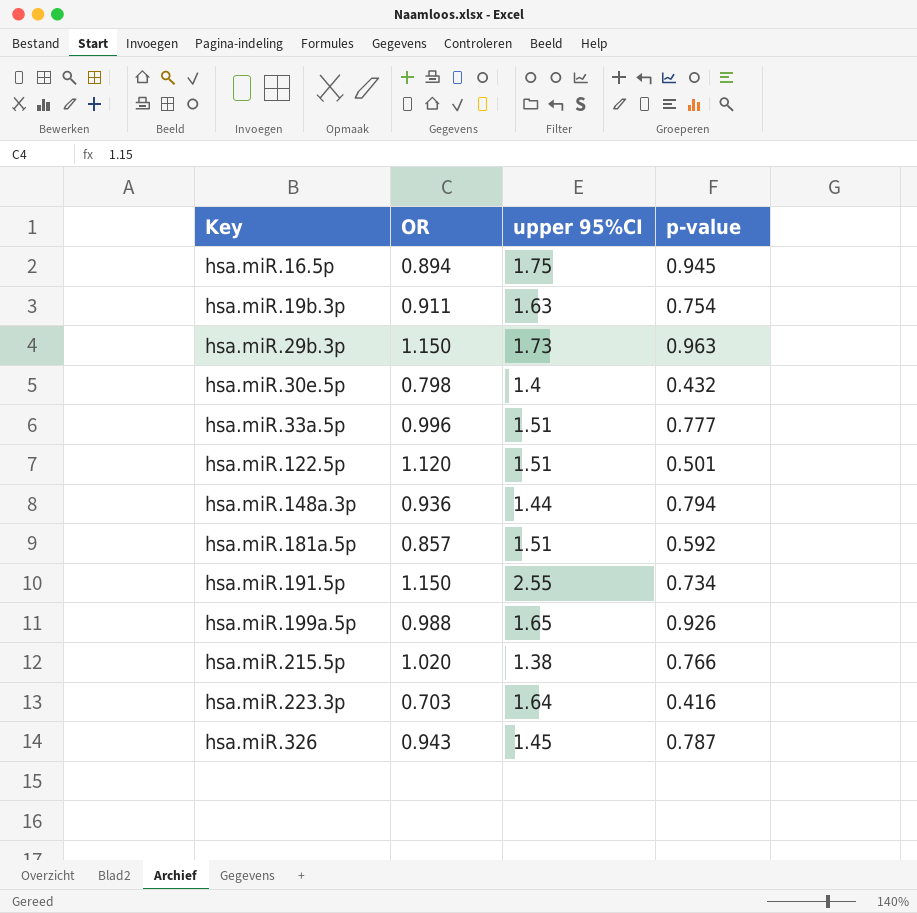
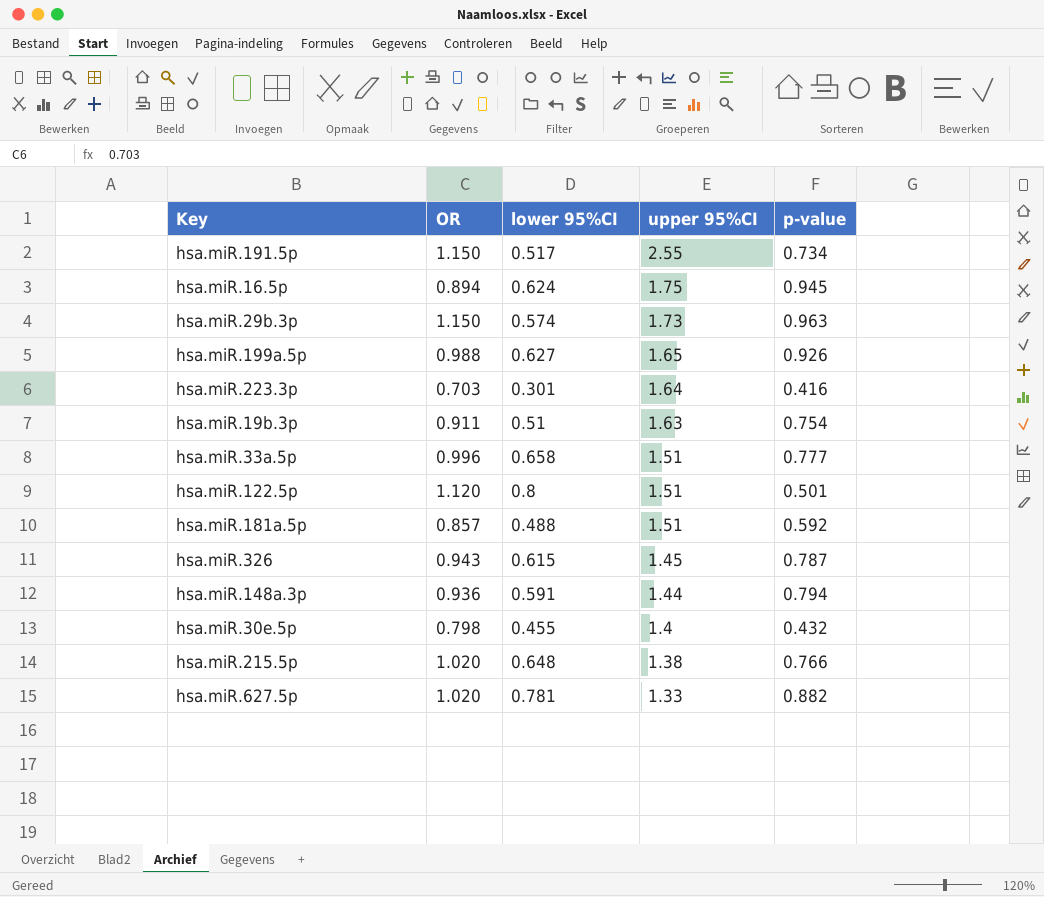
row order: Key ascending -> upper 95%CI descending
column lower 95%CI | position: none -> 3
row hsa.miR.627.5p: none -> 1.020 | 0.781 | 1.33 | 0.882

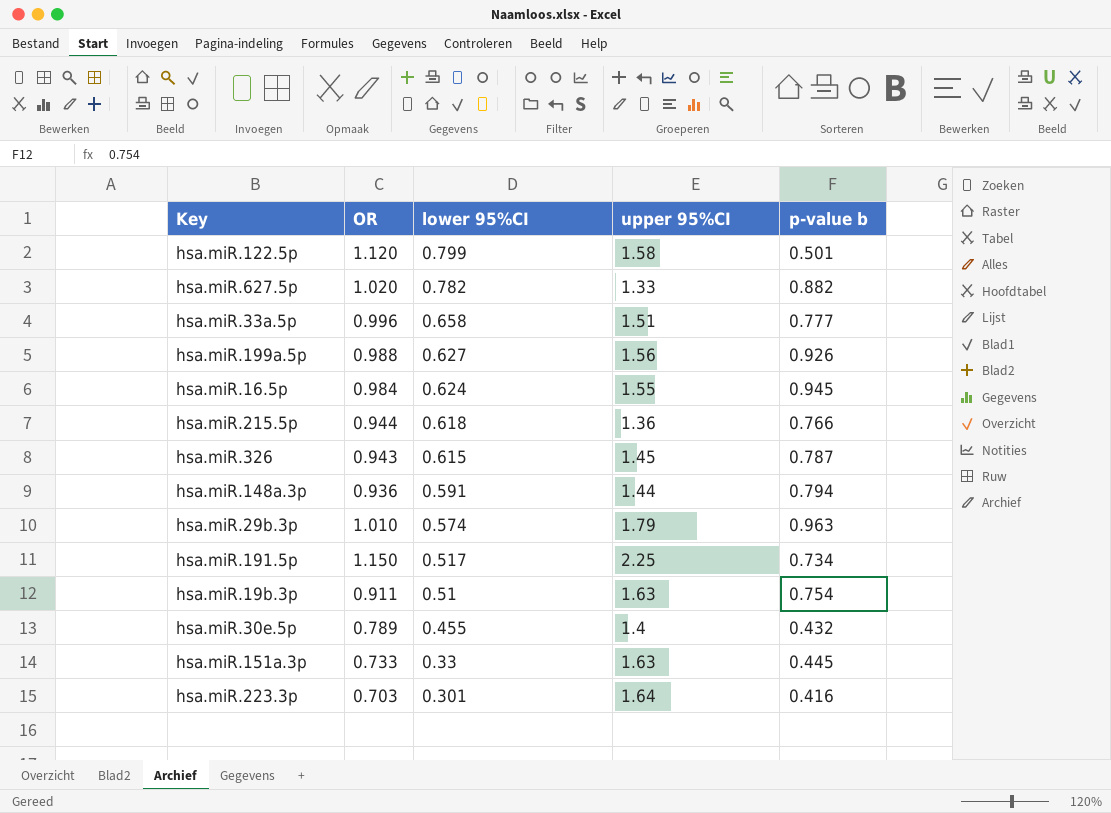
row order: upper 95%CI descending -> lower 95%CI descending
column name: p-value -> p-value b
row hsa.miR.181a.5p: 0.857 | 0.488 | 1.51 | 0.592 -> none
hsa.miR.122.5p | lower 95%CI: 0.8 -> 0.799
hsa.miR.122.5p | upper 95%CI: 1.51 -> 1.58
hsa.miR.627.5p | lower 95%CI: 0.781 -> 0.782
hsa.miR.199a.5p | upper 95%CI: 1.65 -> 1.56
hsa.miR.16.5p | OR: 0.894 -> 0.984
hsa.miR.16.5p | upper 95%CI: 1.75 -> 1.55
hsa.miR.215.5p | OR: 1.020 -> 0.944
hsa.miR.215.5p | lower 95%CI: 0.648 -> 0.618
hsa.miR.215.5p | upper 95%CI: 1.38 -> 1.36
hsa.miR.29b.3p | OR: 1.150 -> 1.010
hsa.miR.29b.3p | upper 95%CI: 1.73 -> 1.79
hsa.miR.191.5p | upper 95%CI: 2.55 -> 2.25
hsa.miR.30e.5p | OR: 0.798 -> 0.789
row hsa.miR.151a.3p: none -> 0.733 | 0.33 | 1.63 | 0.445

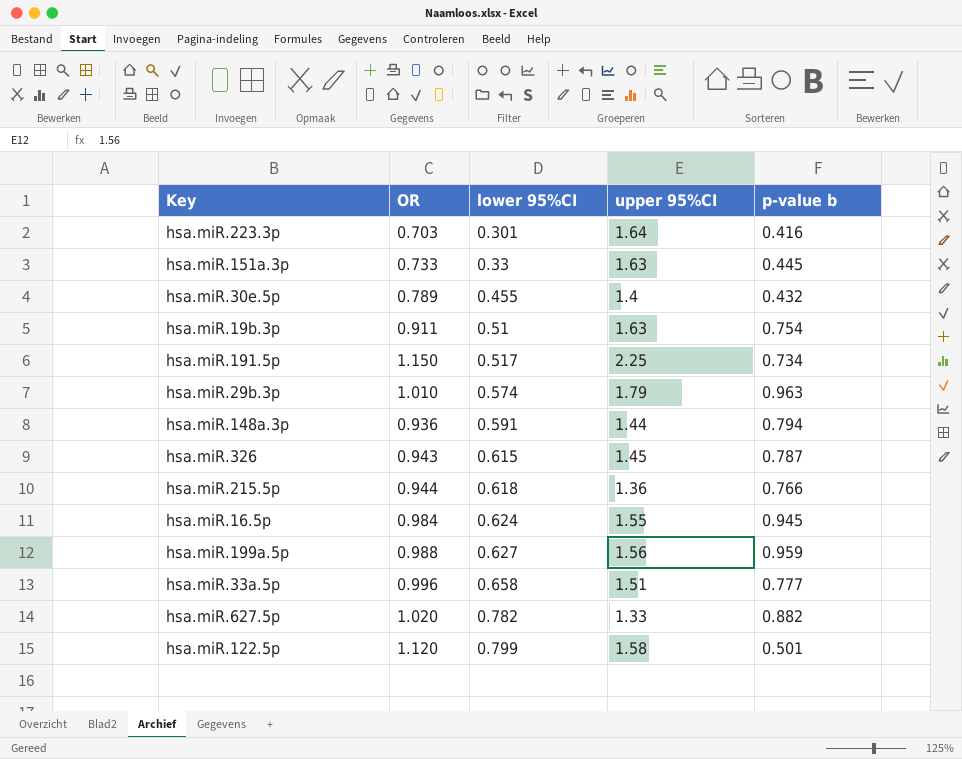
row order: lower 95%CI descending -> lower 95%CI ascending
hsa.miR.199a.5p | p-value b: 0.926 -> 0.959

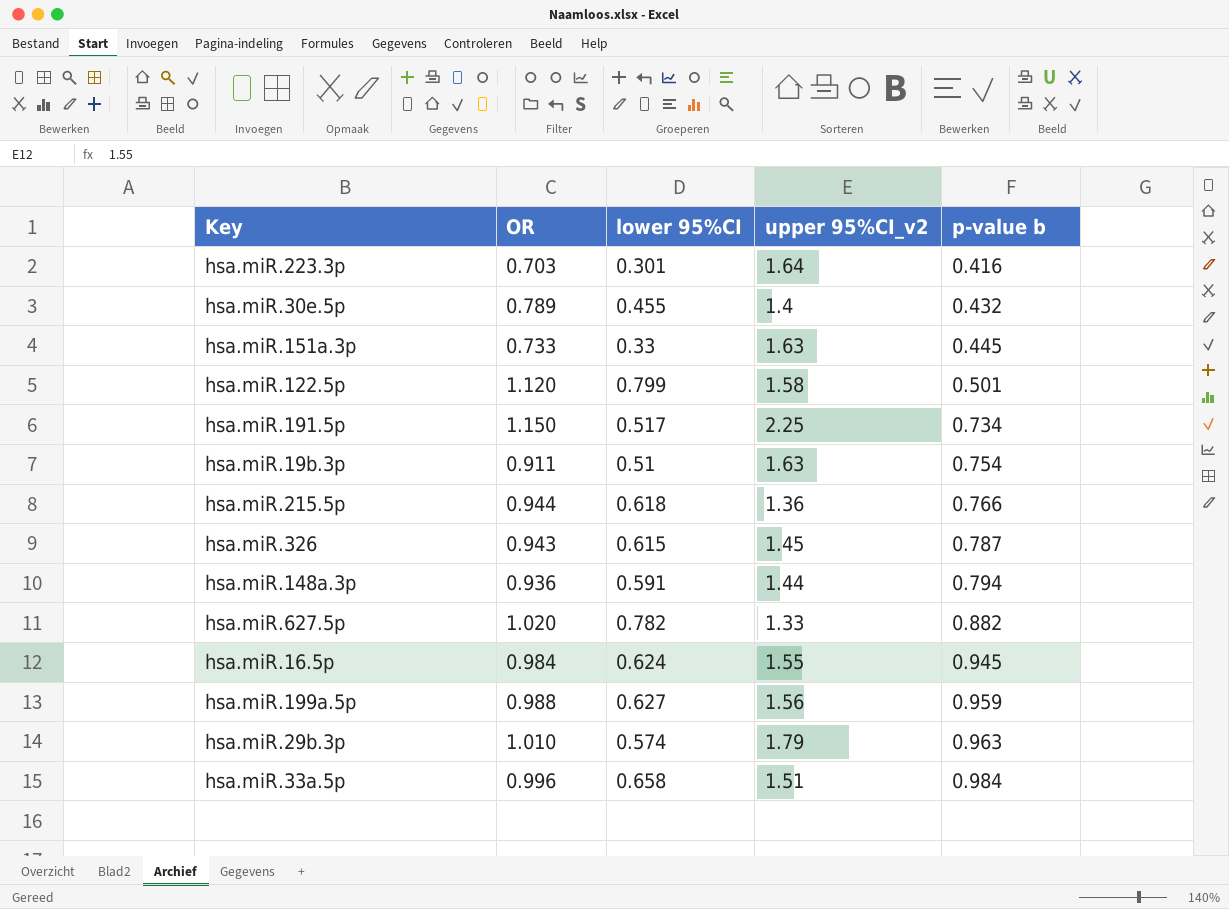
row order: lower 95%CI ascending -> p-value b ascending
column name: upper 95%CI -> upper 95%CI_v2
hsa.miR.33a.5p | p-value b: 0.777 -> 0.984

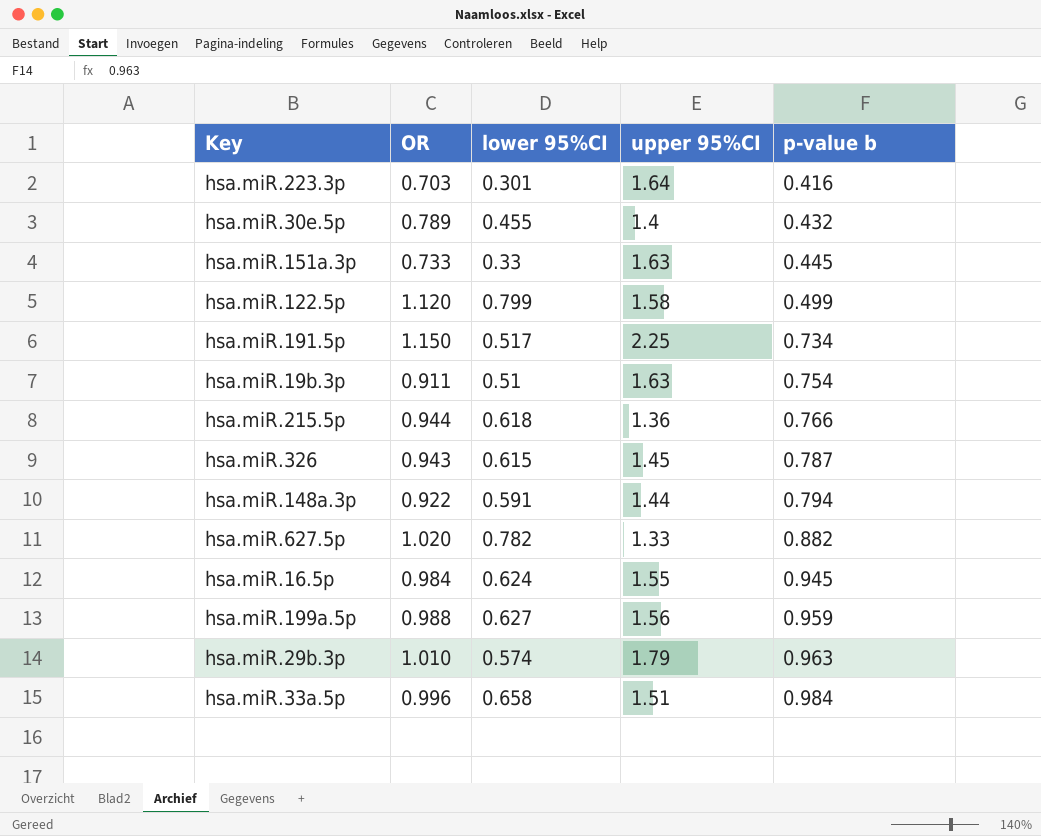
column name: upper 95%CI_v2 -> upper 95%CI
hsa.miR.122.5p | p-value b: 0.501 -> 0.499
hsa.miR.148a.3p | OR: 0.936 -> 0.922

